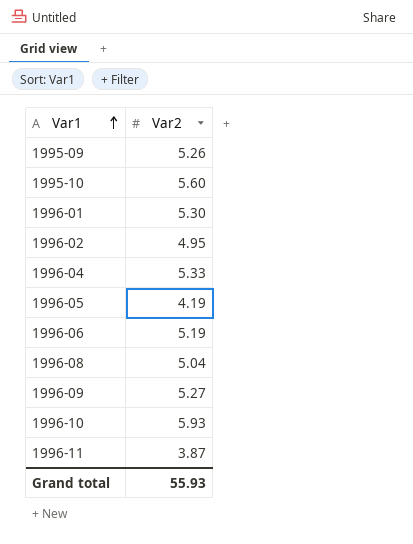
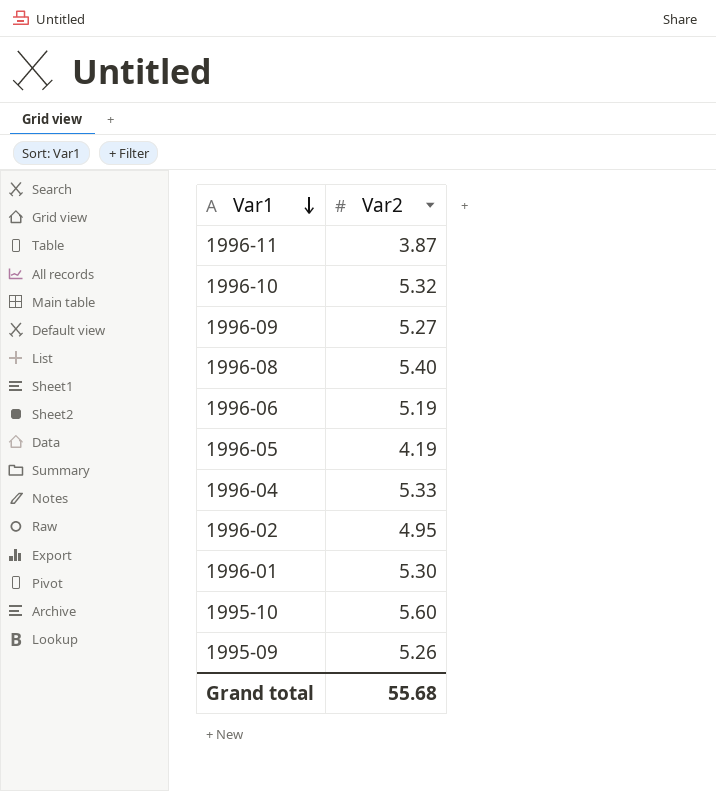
row order: Var1 ascending -> Var1 descending
1996-10 | Var2: 5.93 -> 5.32
1996-08 | Var2: 5.04 -> 5.40
Grand total | Var2: 55.93 -> 55.68

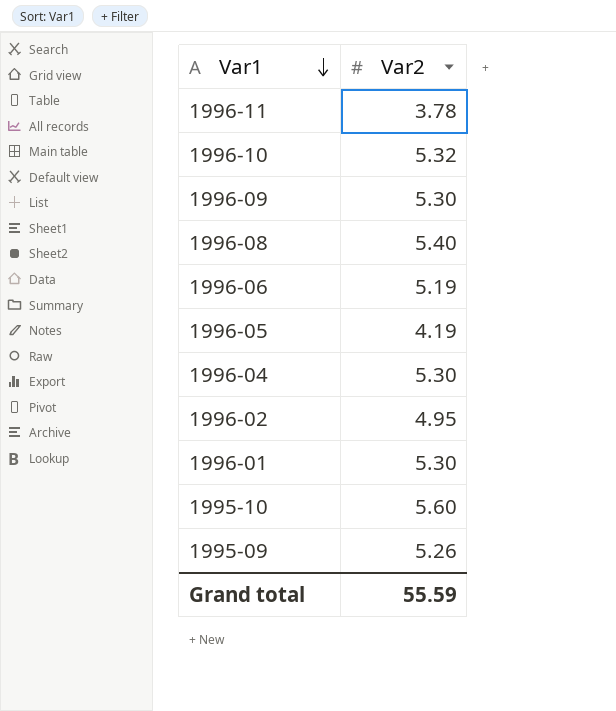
1996-11 | Var2: 3.87 -> 3.78
1996-09 | Var2: 5.27 -> 5.30
1996-04 | Var2: 5.33 -> 5.30
Grand total | Var2: 55.68 -> 55.59

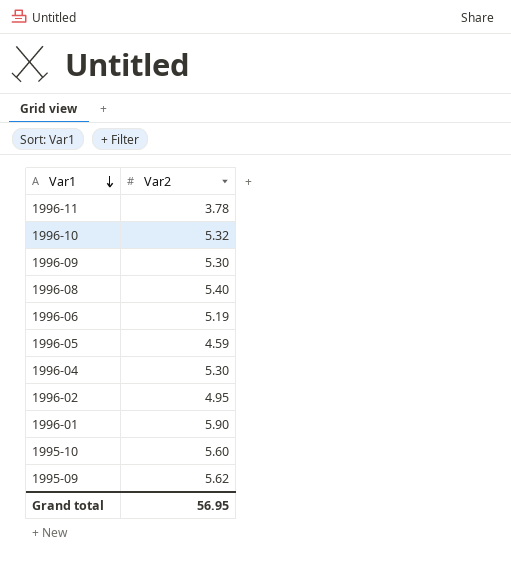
1996-05 | Var2: 4.19 -> 4.59
1996-01 | Var2: 5.30 -> 5.90
1995-09 | Var2: 5.26 -> 5.62
Grand total | Var2: 55.59 -> 56.95

